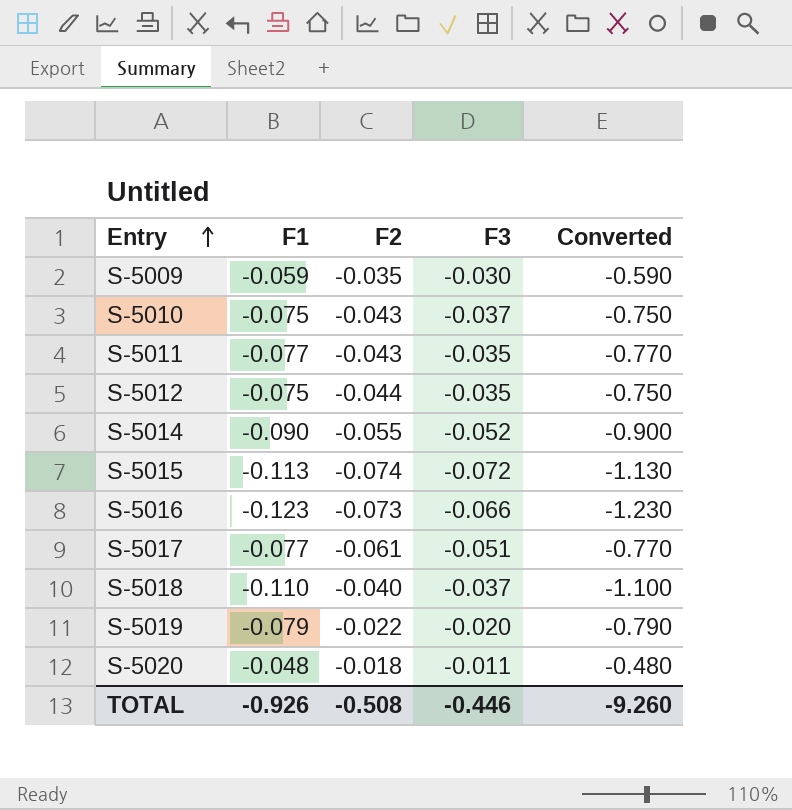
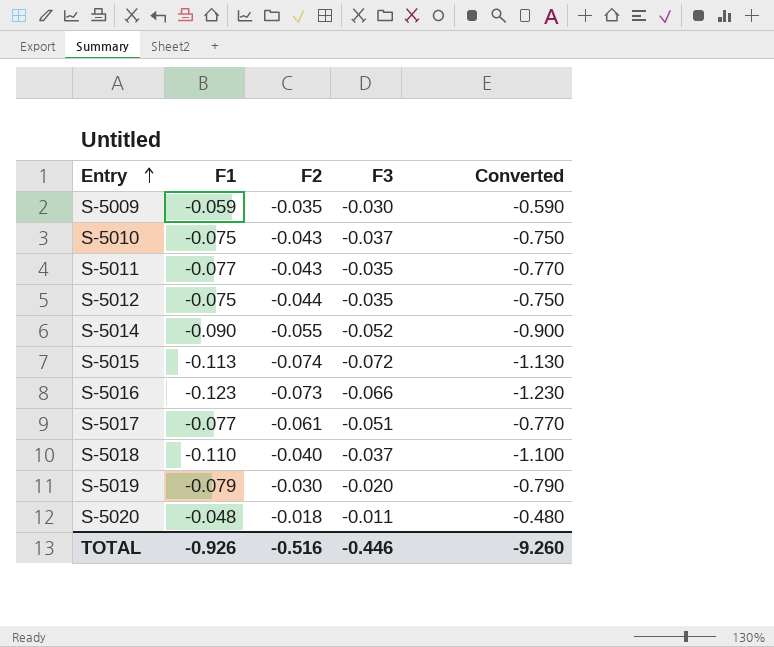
S-5019 | F2: -0.022 -> -0.030
TOTAL | F2: -0.508 -> -0.516

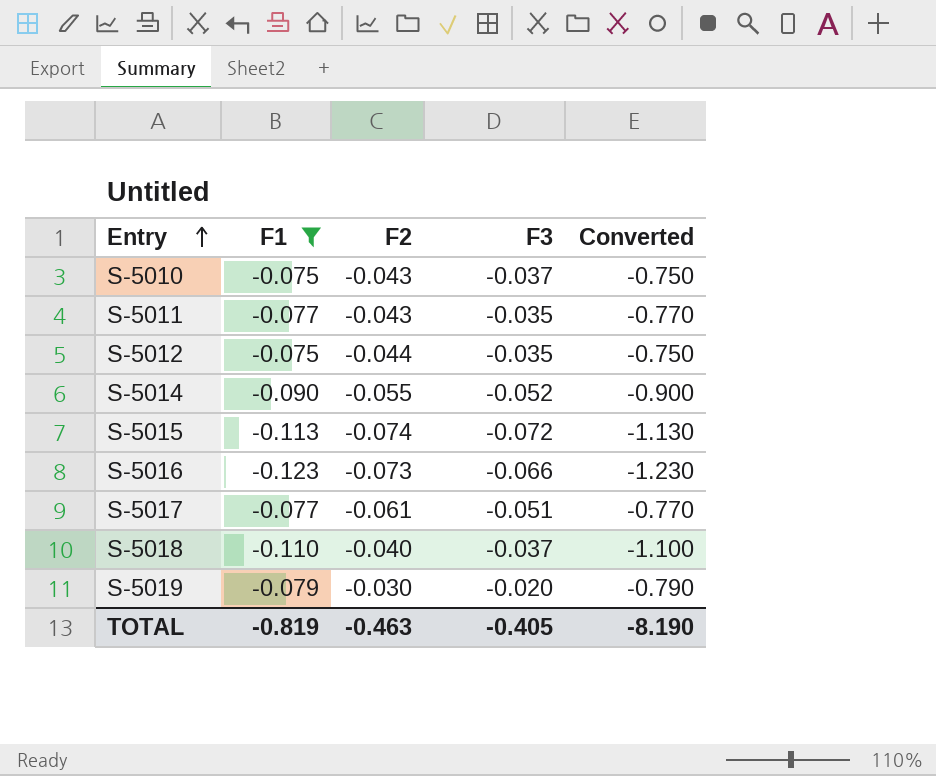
filter: none -> F1 <= -0.075
TOTAL | F1: -0.926 -> -0.819
TOTAL | F2: -0.516 -> -0.463
TOTAL | F3: -0.446 -> -0.405
TOTAL | Converted: -9.260 -> -8.190

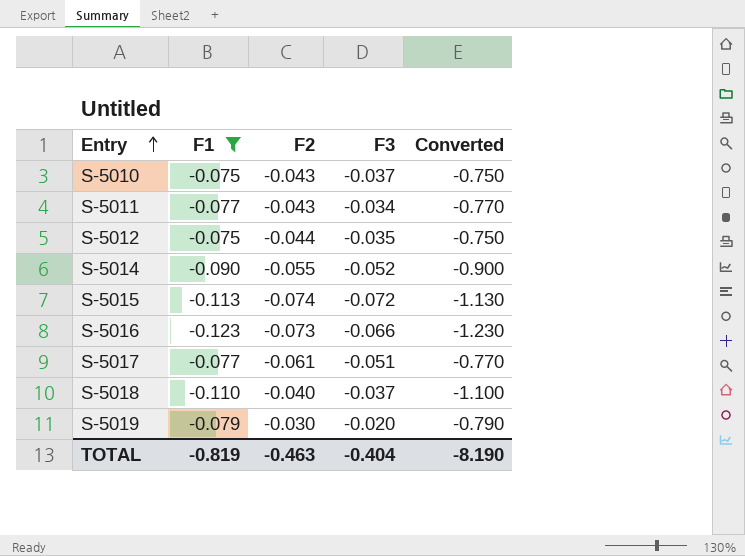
S-5011 | F3: -0.035 -> -0.034
TOTAL | F3: -0.405 -> -0.404

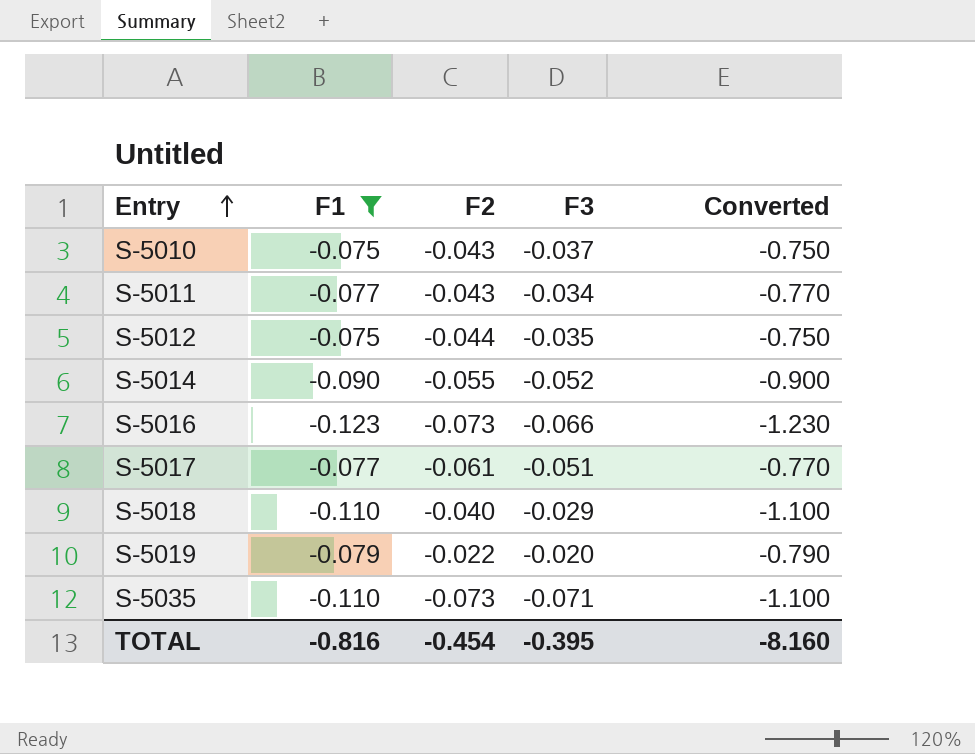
row S-5015: -0.113 | -0.074 | -0.072 | -1.130 -> none
S-5018 | F3: -0.037 -> -0.029
S-5019 | F2: -0.030 -> -0.022
row S-5035: none -> -0.110 | -0.073 | -0.071 | -1.100
TOTAL | F1: -0.819 -> -0.816
TOTAL | F2: -0.463 -> -0.454
TOTAL | F3: -0.404 -> -0.395
TOTAL | Converted: -8.190 -> -8.160

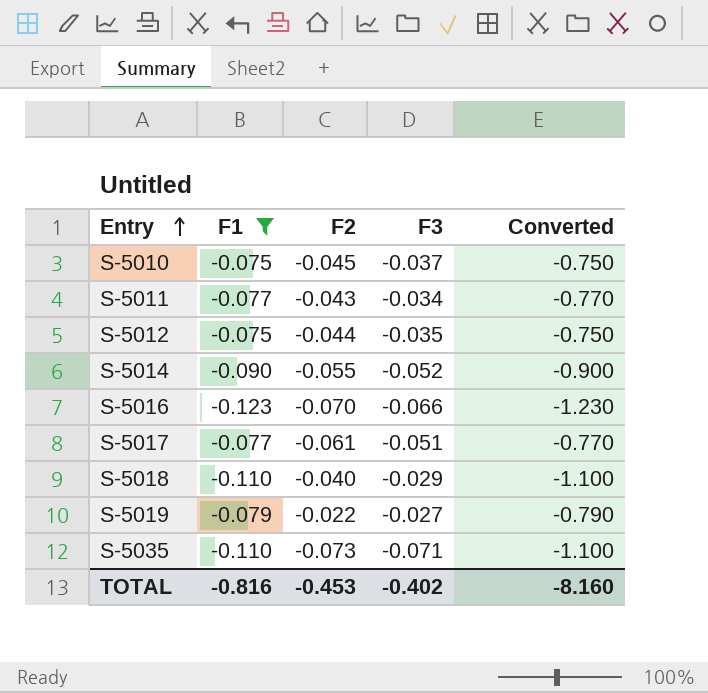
S-5010 | F2: -0.043 -> -0.045
S-5016 | F2: -0.073 -> -0.070
S-5019 | F3: -0.020 -> -0.027
TOTAL | F2: -0.454 -> -0.453
TOTAL | F3: -0.395 -> -0.402

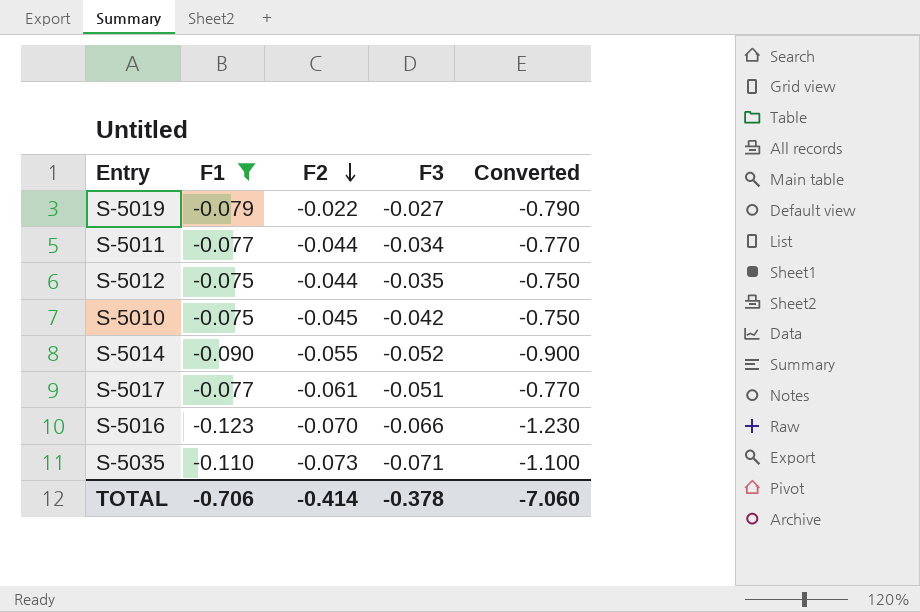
row order: Entry ascending -> F2 descending
row S-5018: -0.110 | -0.040 | -0.029 | -1.100 -> none
S-5011 | F2: -0.043 -> -0.044
S-5010 | F3: -0.037 -> -0.042
TOTAL | F1: -0.816 -> -0.706
TOTAL | F2: -0.453 -> -0.414
TOTAL | F3: -0.402 -> -0.378
TOTAL | Converted: -8.160 -> -7.060

